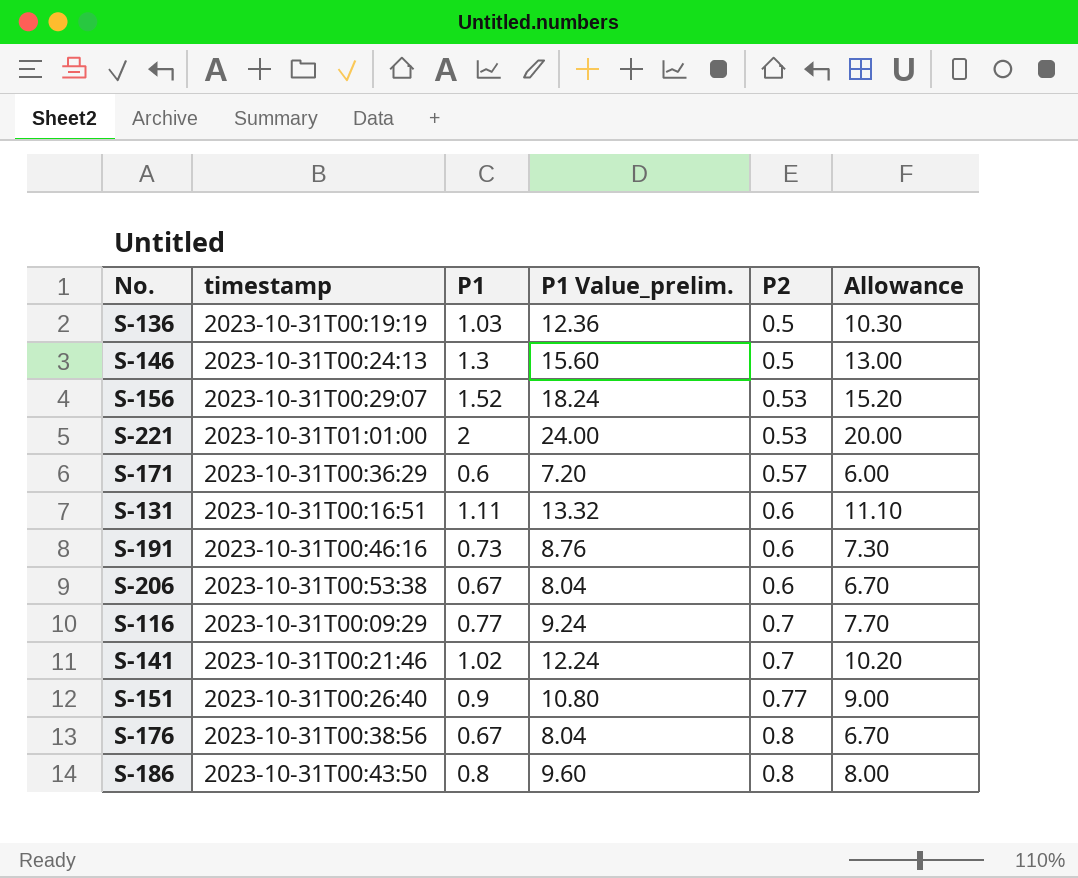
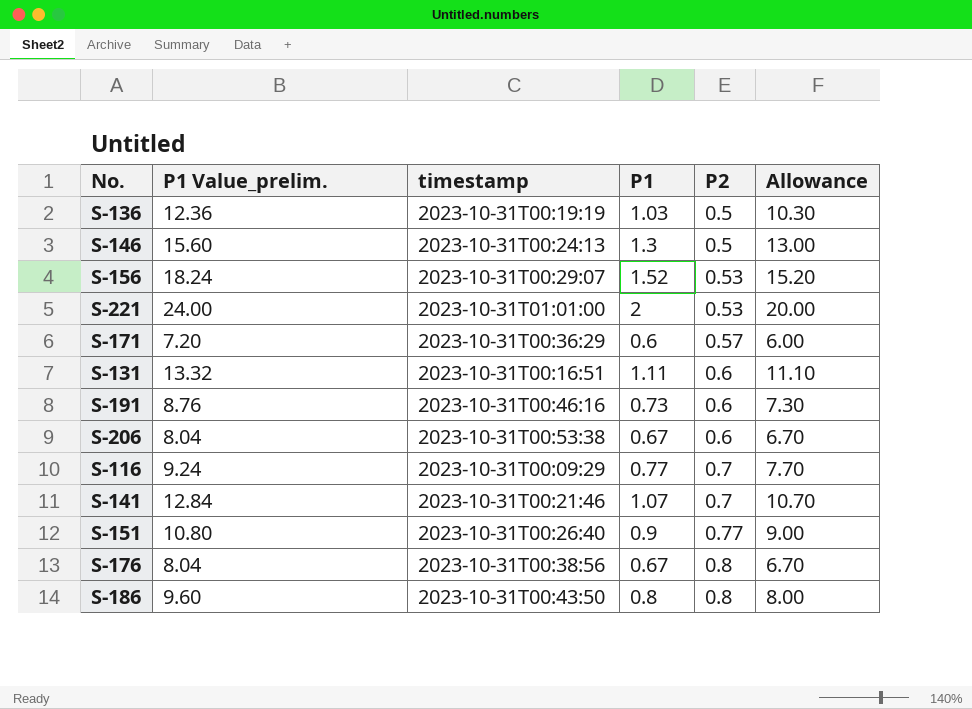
column P1 Value_prelim. | position: 4 -> 2
S-141 | P1 Value_prelim.: 12.24 -> 12.84
S-141 | P1: 1.02 -> 1.07
S-141 | Allowance: 10.20 -> 10.70

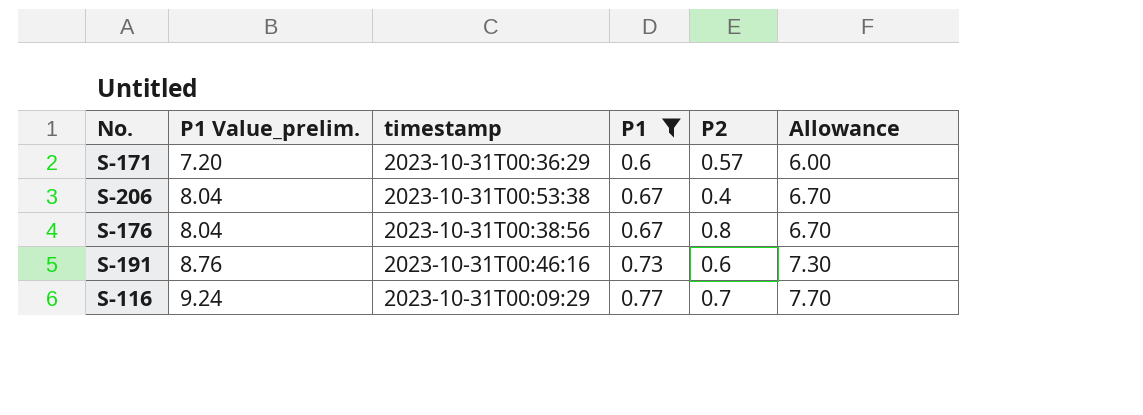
filter: none -> P1 <= 0.77
row order: P2 ascending -> P1 Value_prelim. ascending
S-206 | P2: 0.6 -> 0.4

